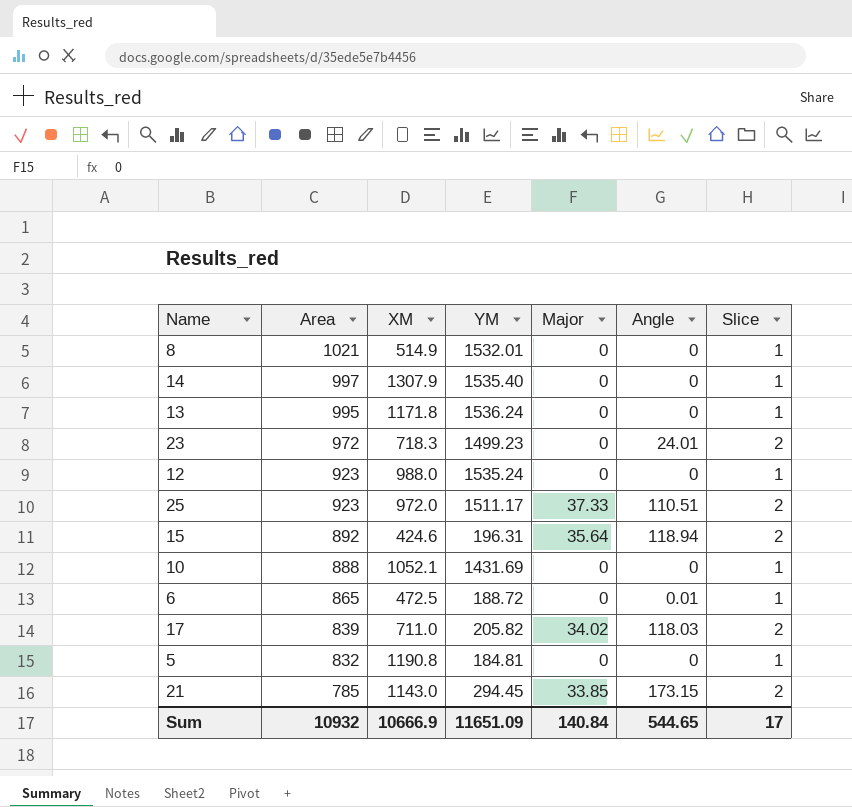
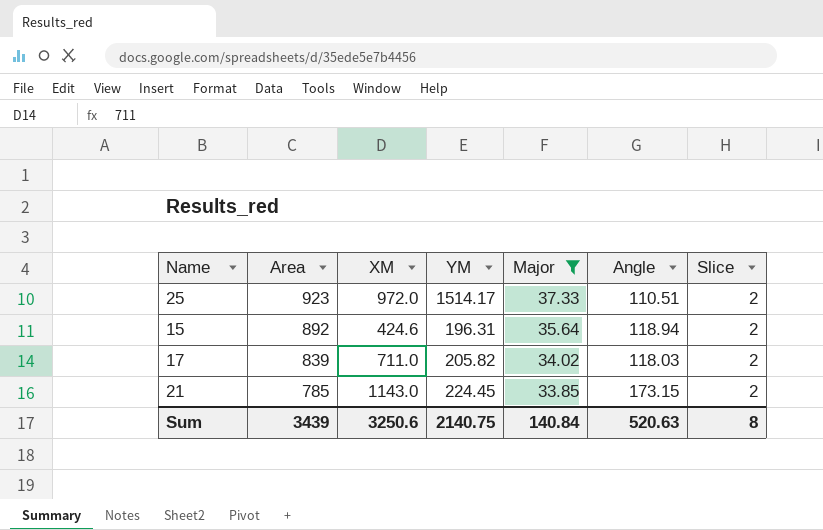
filter: none -> Major != 0
25 | YM: 1511.17 -> 1514.17
21 | YM: 294.45 -> 224.45
Sum | Area: 10932 -> 3439
Sum | XM: 10666.9 -> 3250.6
Sum | YM: 11651.09 -> 2140.75
Sum | Angle: 544.65 -> 520.63
Sum | Slice: 17 -> 8

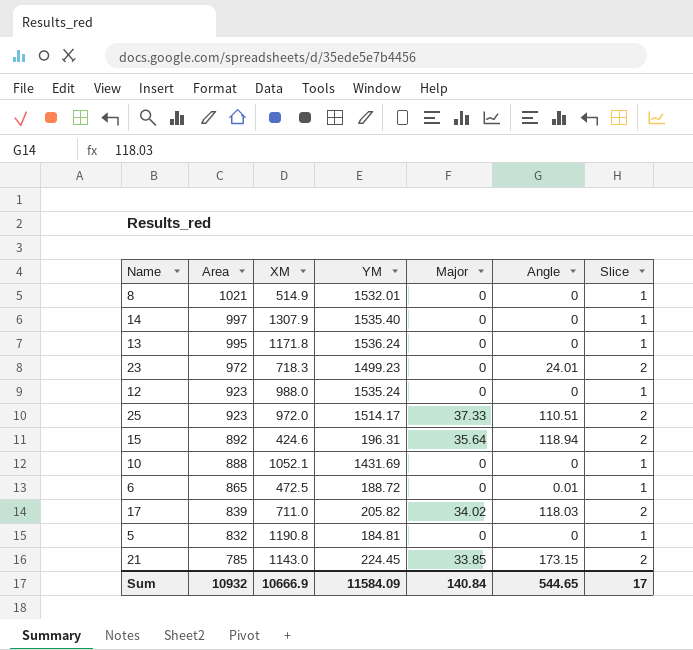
filter: Major != 0 -> none
Sum | Area: 3439 -> 10932
Sum | XM: 3250.6 -> 10666.9
Sum | YM: 2140.75 -> 11584.09
Sum | Angle: 520.63 -> 544.65
Sum | Slice: 8 -> 17

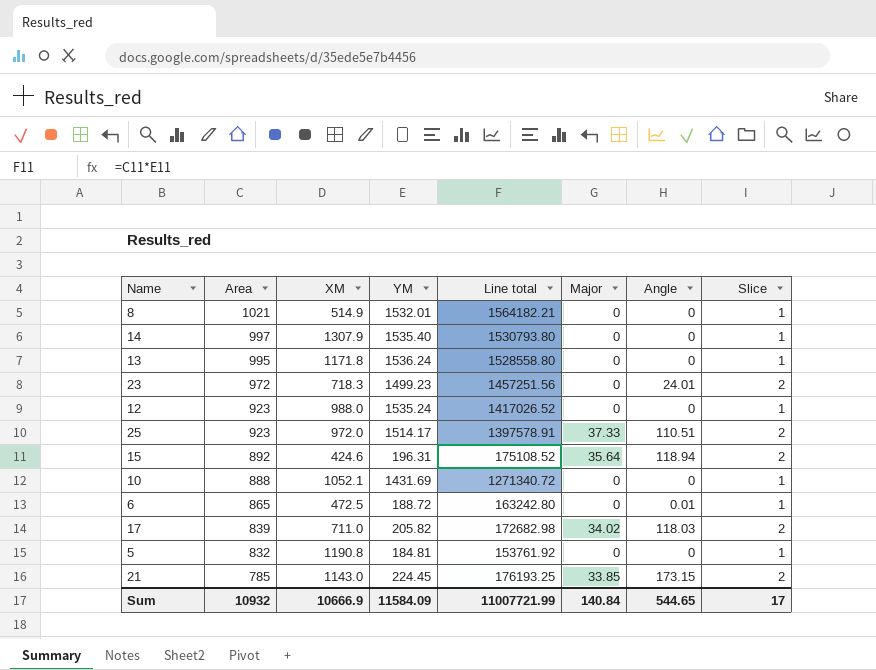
column Line total | formula: none -> [Area] * [YM]

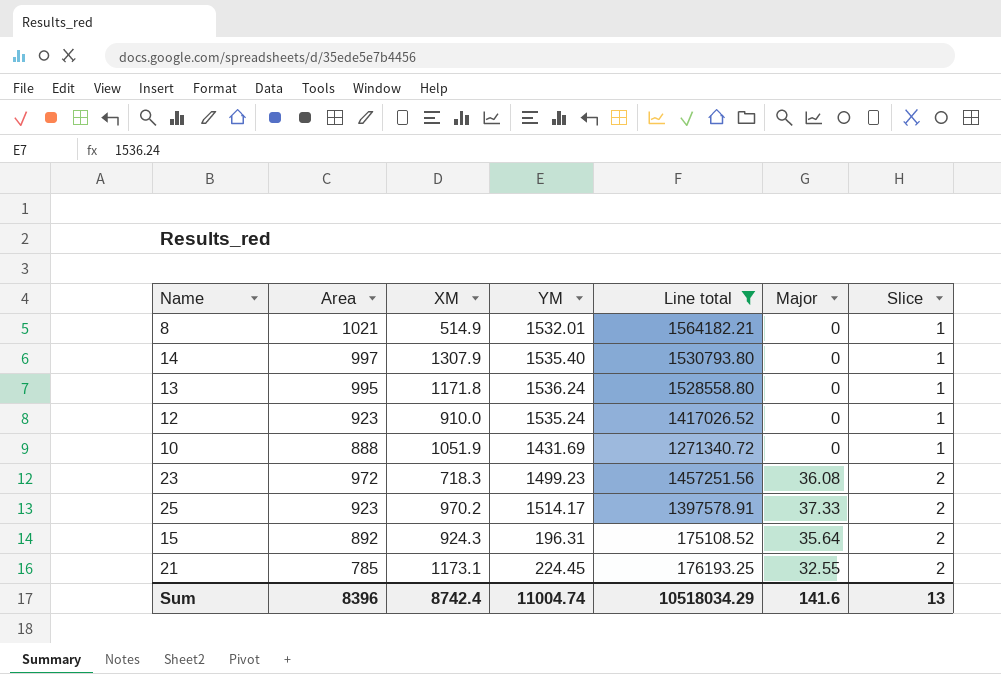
filter: none -> Line total >= 175108.52
row order: Area descending -> Slice ascending
column Angle | position: 7 -> none
12 | XM: 988.0 -> 910.0
10 | XM: 1052.1 -> 1051.9
23 | Major: 0 -> 36.08
25 | XM: 972.0 -> 970.2
15 | XM: 424.6 -> 924.3
21 | XM: 1143.0 -> 1173.1
21 | Major: 33.85 -> 32.55
Sum | Area: 10932 -> 8396
Sum | XM: 10666.9 -> 8742.4
Sum | YM: 11584.09 -> 11004.74
Sum | Line total: 11007721.99 -> 10518034.29
Sum | Major: 140.84 -> 141.6
Sum | Slice: 17 -> 13

